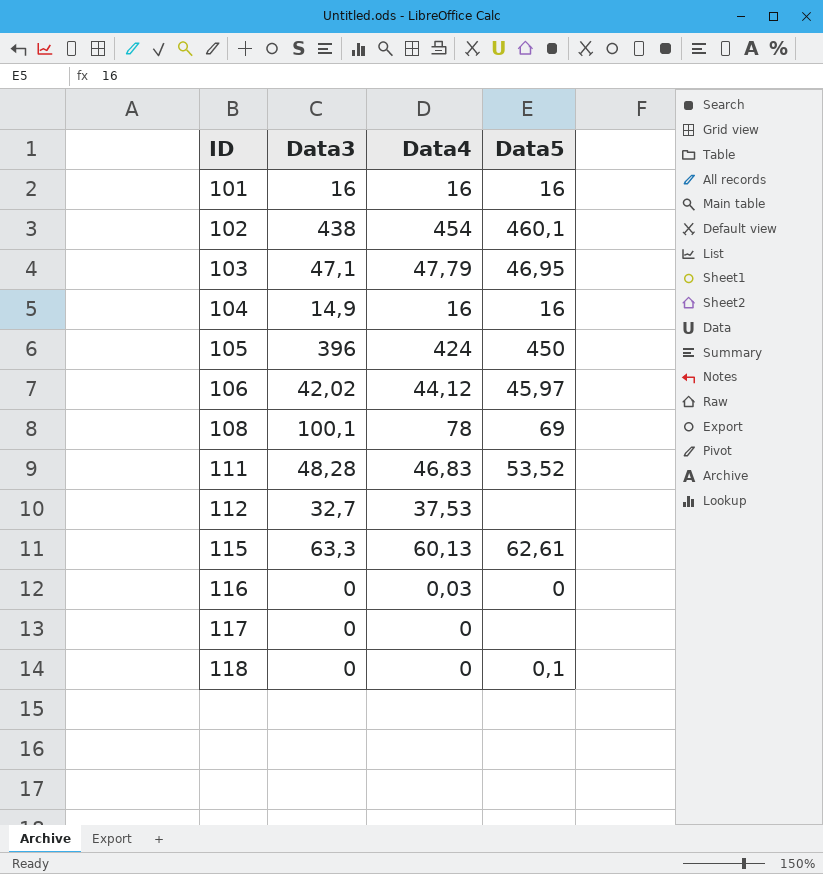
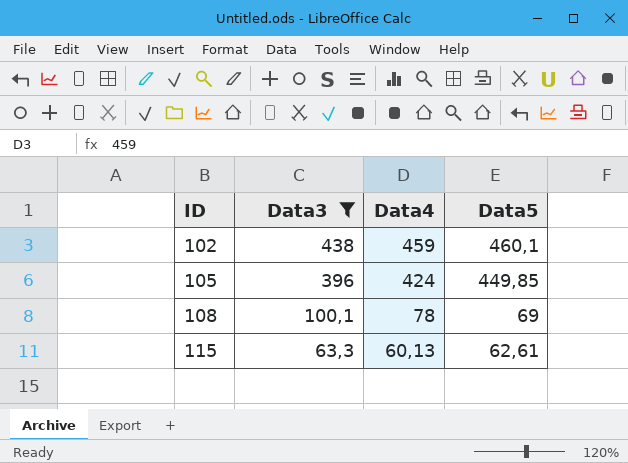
filter: none -> Data3 >= 63,3
102 | Data4: 454 -> 459
105 | Data5: 450 -> 449,85

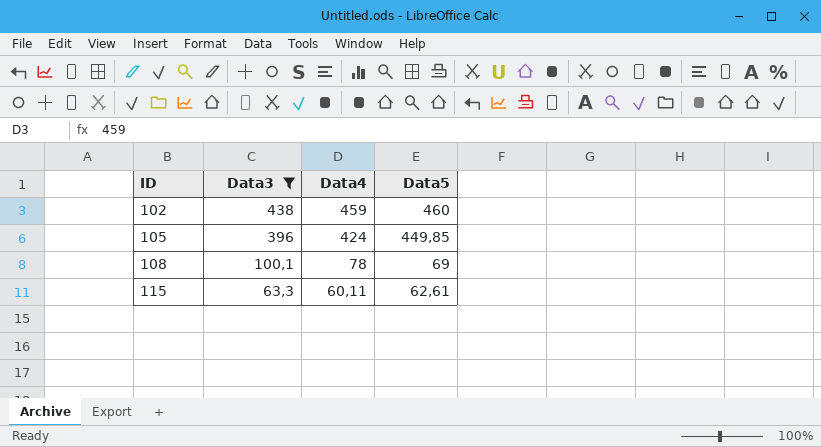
102 | Data5: 460,1 -> 460
115 | Data4: 60,13 -> 60,11

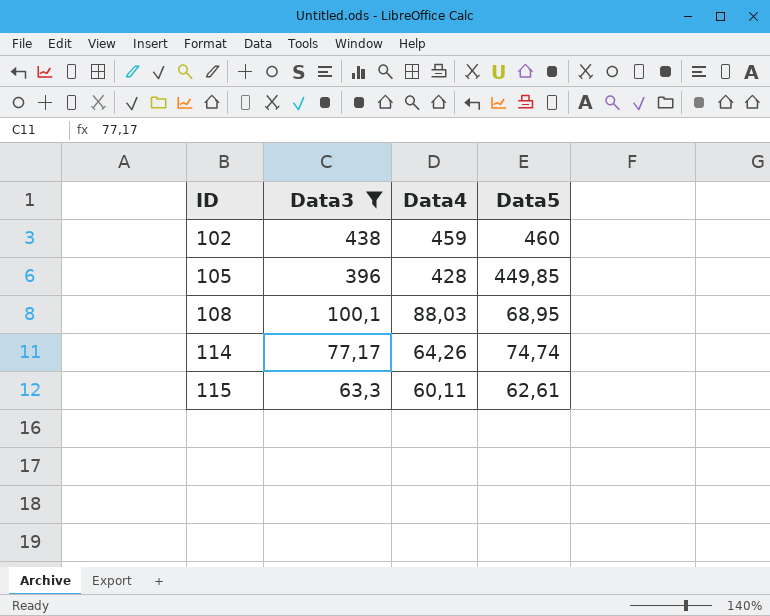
105 | Data4: 424 -> 428
108 | Data4: 78 -> 88,03
108 | Data5: 69 -> 68,95
row 114: none -> 77,17 | 64,26 | 74,74

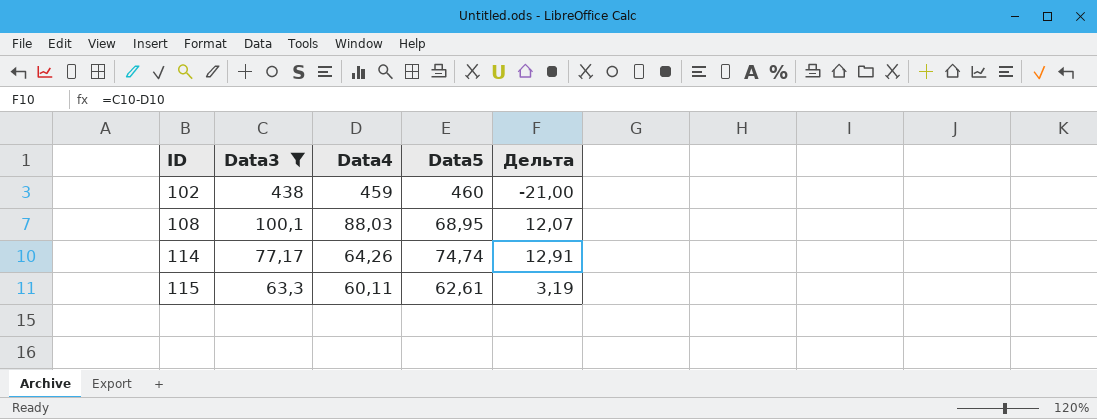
column Дельта | formula: none -> [Data3] - [Data4]
row 105: 396 | 428 | 449,85 -> none

